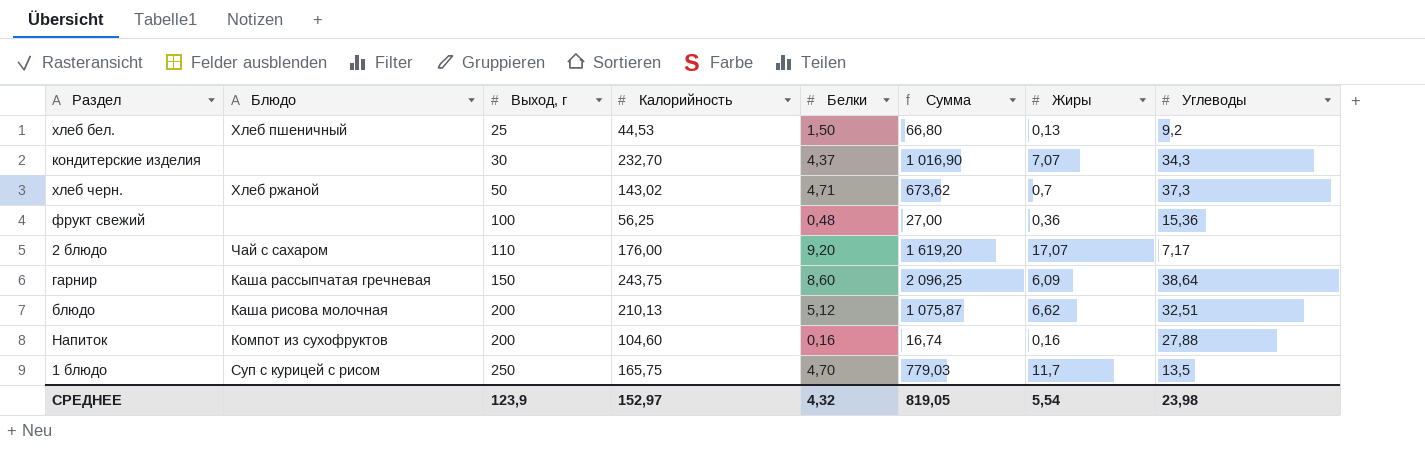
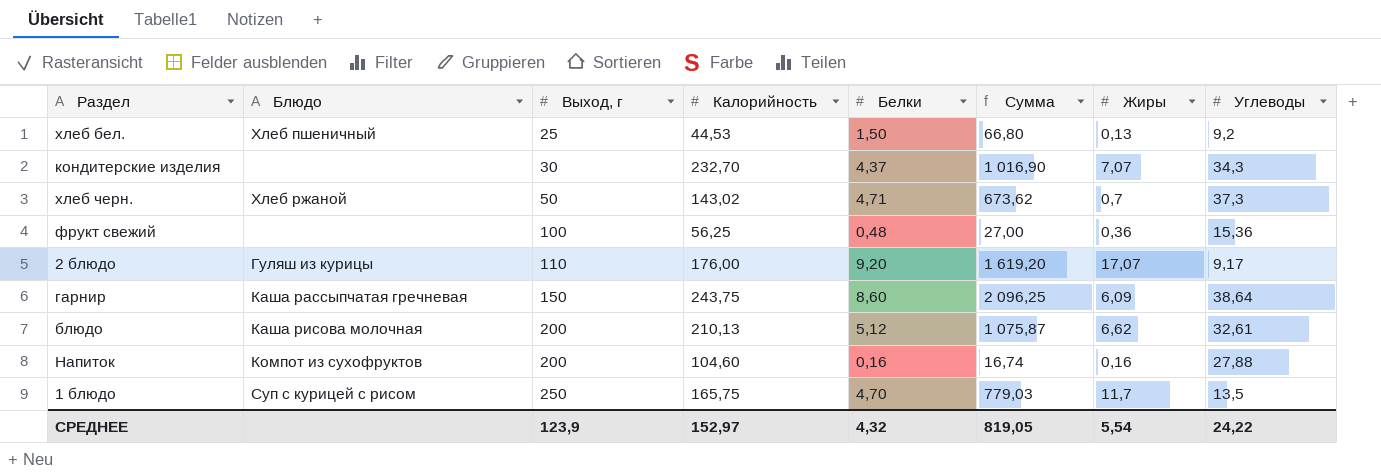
2 блюдо | Блюдо: Чай с сахаром -> Гуляш из курицы
2 блюдо | Углеводы: 7,17 -> 9,17
блюдо | Углеводы: 32,51 -> 32,61
СРЕДНЕЕ | Углеводы: 23,98 -> 24,22

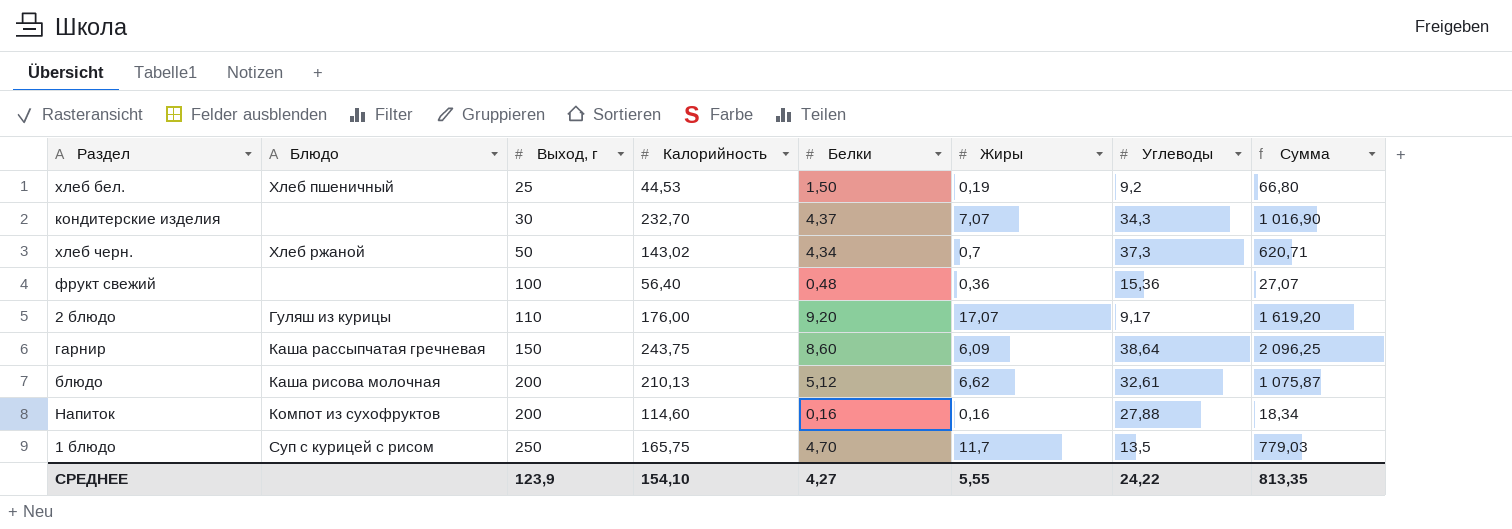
column Сумма | position: 6 -> 8
хлеб бел. | Жиры: 0,13 -> 0,19
хлеб черн. | Белки: 4,71 -> 4,34
хлеб черн. | Сумма: 673,62 -> 620,71
фрукт свежий | Калорийность: 56,25 -> 56,40
фрукт свежий | Сумма: 27,00 -> 27,07
Напиток | Калорийность: 104,60 -> 114,60
Напиток | Сумма: 16,74 -> 18,34
СРЕДНЕЕ | Калорийность: 152,97 -> 154,10
СРЕДНЕЕ | Белки: 4,32 -> 4,27
СРЕДНЕЕ | Жиры: 5,54 -> 5,55
СРЕДНЕЕ | Сумма: 819,05 -> 813,35

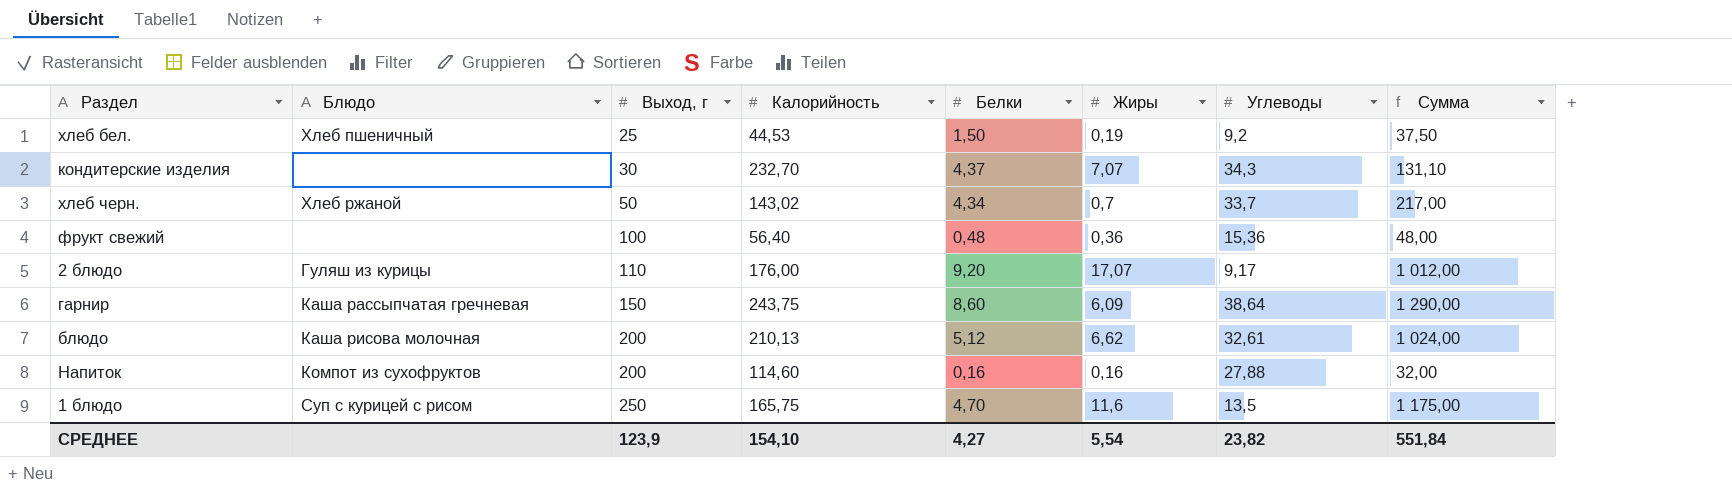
column Сумма | formula: [Калорийность] * [Белки] -> [Выход, г] * [Белки]
хлеб черн. | Углеводы: 37,3 -> 33,7
1 блюдо | Жиры: 11,7 -> 11,6
СРЕДНЕЕ | Жиры: 5,55 -> 5,54
СРЕДНЕЕ | Углеводы: 24,22 -> 23,82
СРЕДНЕЕ | Сумма: 813,35 -> 551,84

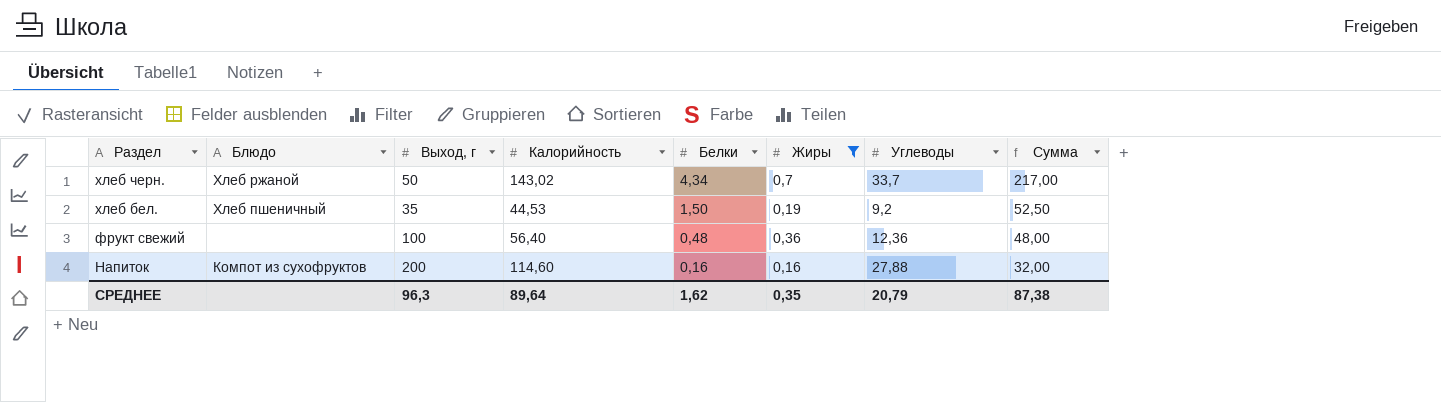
filter: none -> Жиры <= 0,7
row order: Выход, г ascending -> Раздел descending
хлеб бел. | Выход, г: 25 -> 35
хлеб бел. | Сумма: 37,50 -> 52,50
фрукт свежий | Углеводы: 15,36 -> 12,36
СРЕДНЕЕ | Выход, г: 123,9 -> 96,3
СРЕДНЕЕ | Калорийность: 154,10 -> 89,64
СРЕДНЕЕ | Белки: 4,27 -> 1,62
СРЕДНЕЕ | Жиры: 5,54 -> 0,35
СРЕДНЕЕ | Углеводы: 23,82 -> 20,79
СРЕДНЕЕ | Сумма: 551,84 -> 87,38

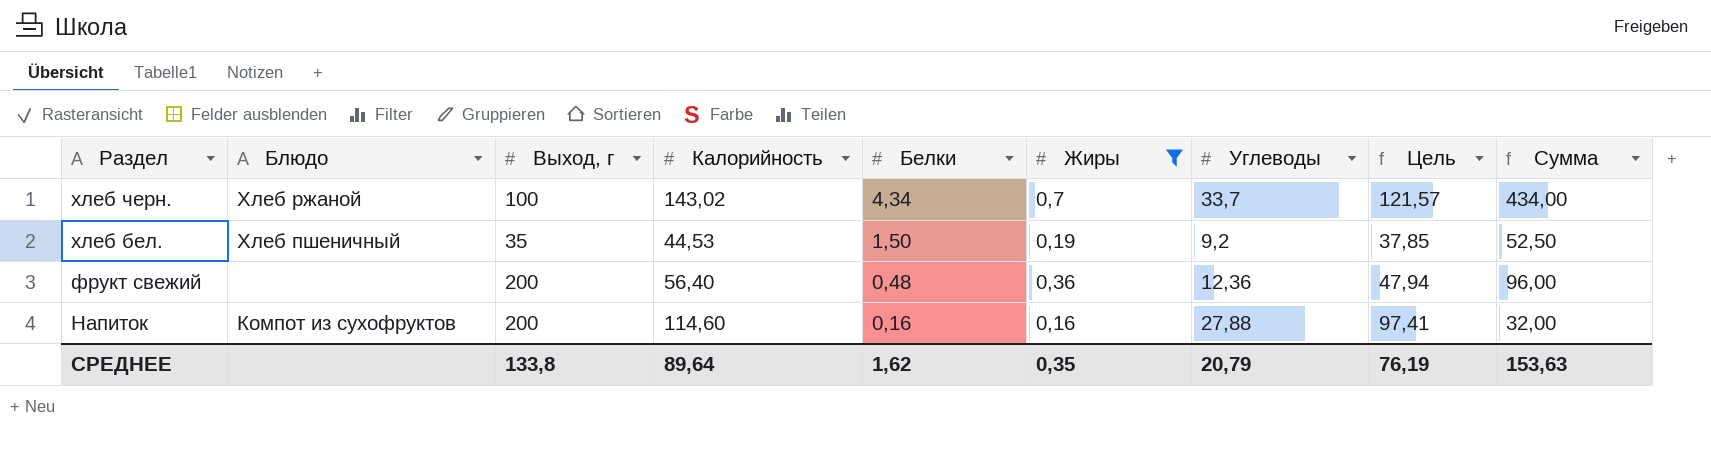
column Цель | formula: none -> [Калорийность] * 0,85
хлеб черн. | Выход, г: 50 -> 100
хлеб черн. | Сумма: 217,00 -> 434,00
фрукт свежий | Выход, г: 100 -> 200
фрукт свежий | Сумма: 48,00 -> 96,00
СРЕДНЕЕ | Выход, г: 96,3 -> 133,8
СРЕДНЕЕ | Сумма: 87,38 -> 153,63

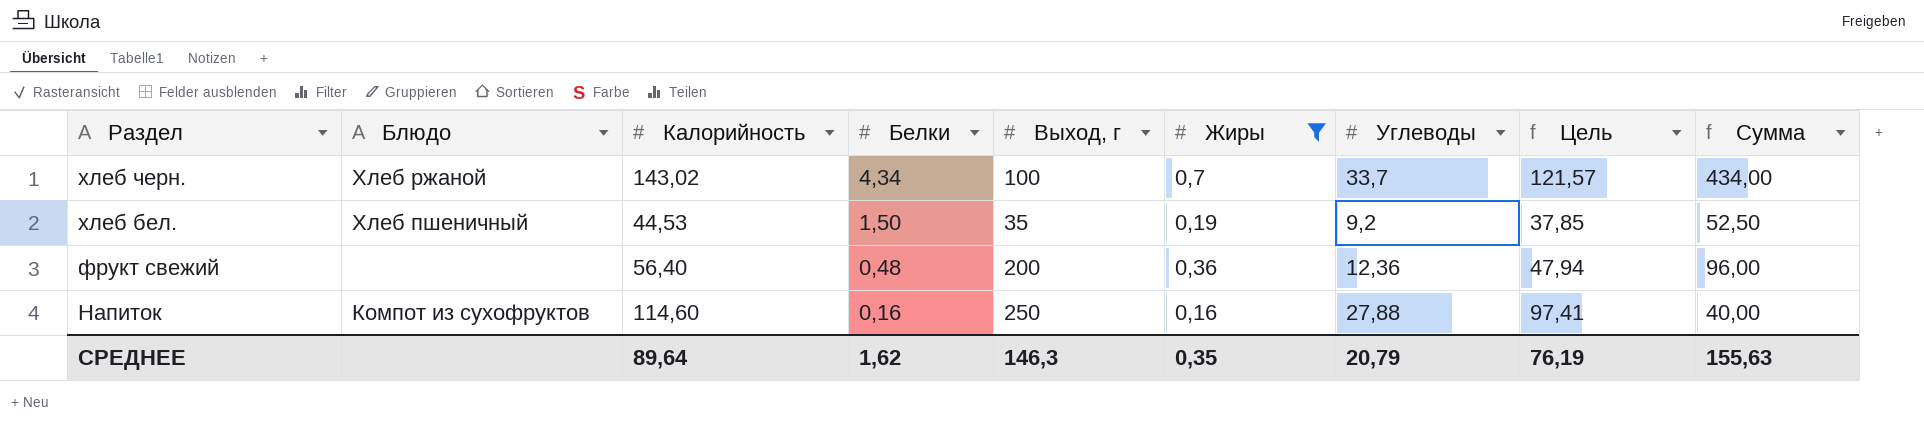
column Выход, г | position: 3 -> 5
Напиток | Выход, г: 200 -> 250
Напиток | Сумма: 32,00 -> 40,00
СРЕДНЕЕ | Выход, г: 133,8 -> 146,3
СРЕДНЕЕ | Сумма: 153,63 -> 155,63

